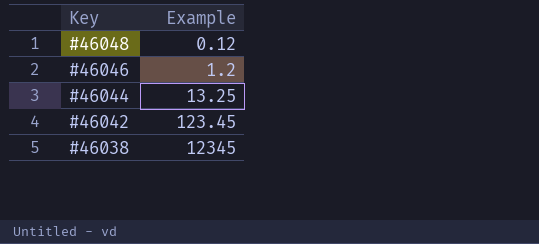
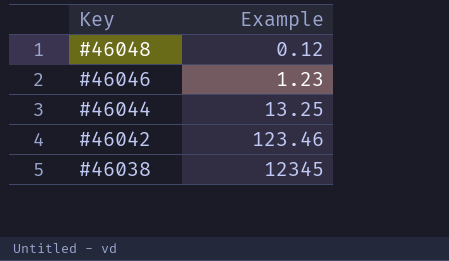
#46046 | Example: 1.2 -> 1.23
#46042 | Example: 123.45 -> 123.46

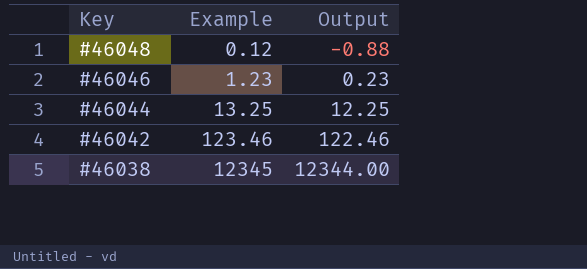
column Output | formula: none -> [Example] - 1

